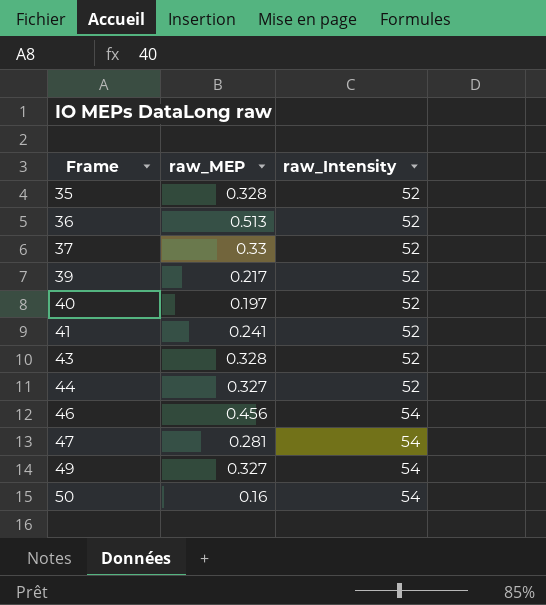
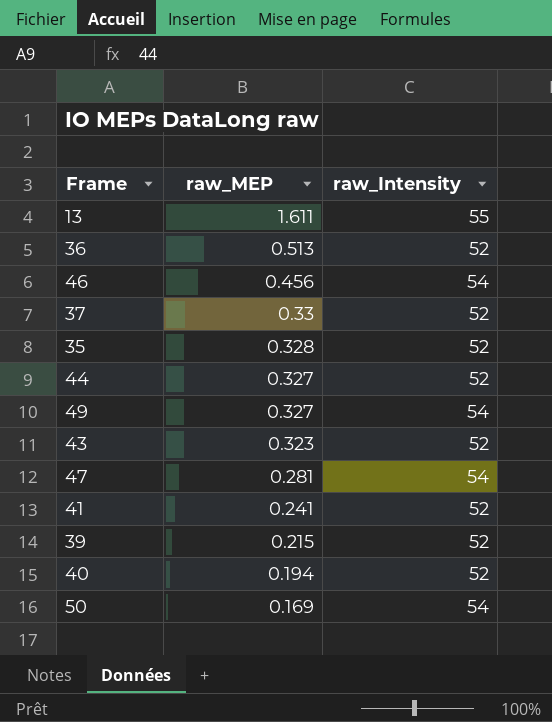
row order: Frame ascending -> raw_MEP descending
row 13: none -> 1.611 | 55
43 | raw_MEP: 0.328 -> 0.323
39 | raw_MEP: 0.217 -> 0.215
40 | raw_MEP: 0.197 -> 0.194
50 | raw_MEP: 0.16 -> 0.169

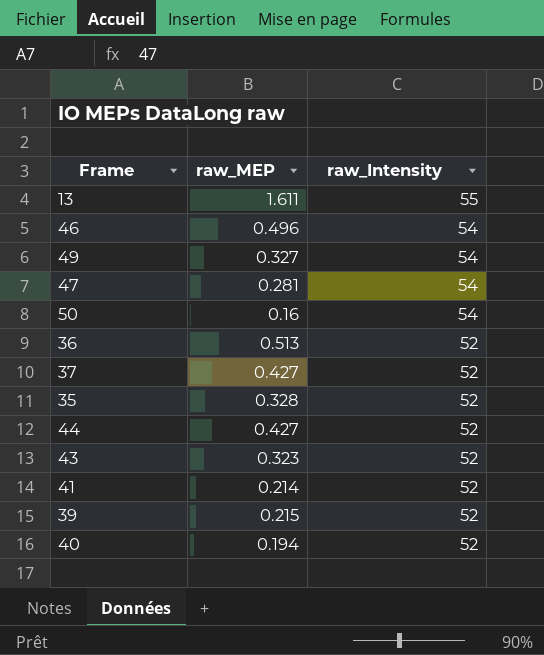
row order: raw_MEP descending -> raw_Intensity descending
46 | raw_MEP: 0.456 -> 0.496
50 | raw_MEP: 0.169 -> 0.16
37 | raw_MEP: 0.33 -> 0.427
44 | raw_MEP: 0.327 -> 0.427
41 | raw_MEP: 0.241 -> 0.214

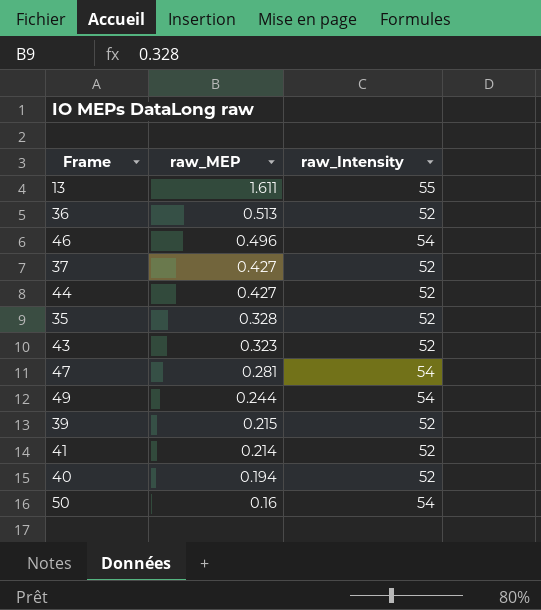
row order: raw_Intensity descending -> raw_MEP descending
49 | raw_MEP: 0.327 -> 0.244

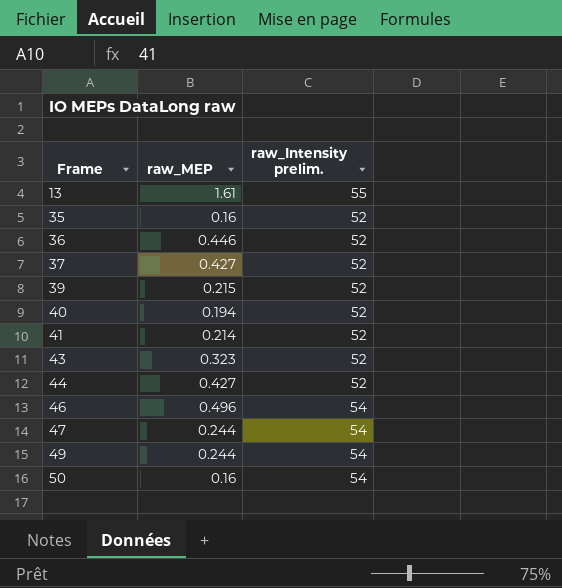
row order: raw_MEP descending -> Frame ascending
column name: raw_Intensity -> raw_Intensity prelim.
13 | raw_MEP: 1.611 -> 1.61
35 | raw_MEP: 0.328 -> 0.16
36 | raw_MEP: 0.513 -> 0.446
47 | raw_MEP: 0.281 -> 0.244

